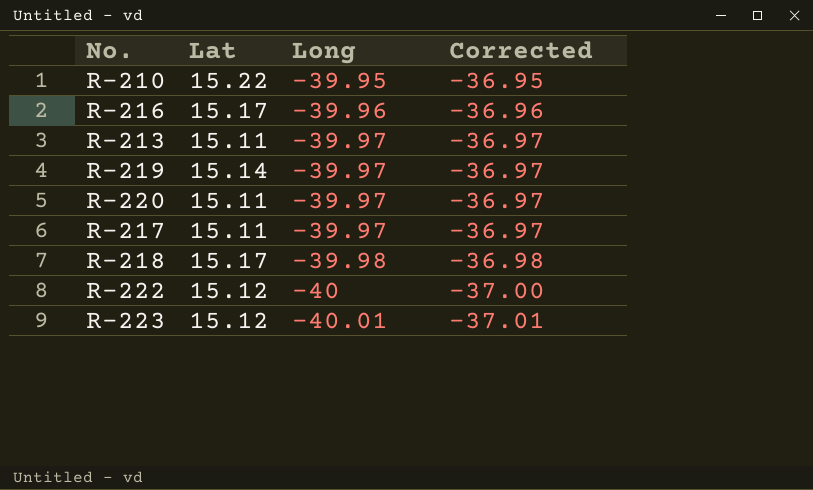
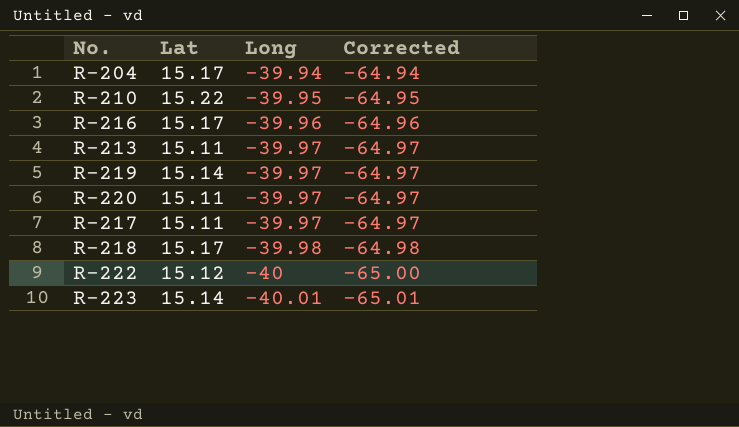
column Corrected | formula: [Long] + 3 -> [Long] - 25
row R-204: none -> 15.17 | -39.94 | -64.94
R-223 | Lat: 15.12 -> 15.14

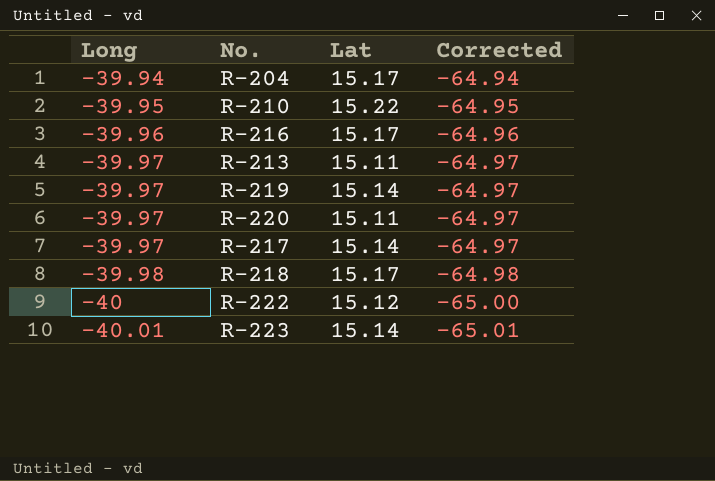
column Long | position: 3 -> 1
R-217 | Lat: 15.11 -> 15.14

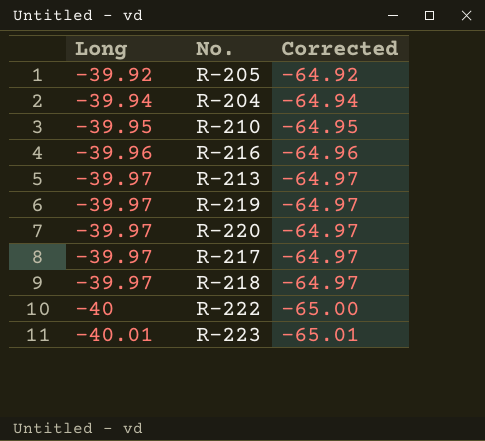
column Lat | position: 3 -> none
row R-205: none -> -39.92 | -64.92
R-218 | Long: -39.98 -> -39.97
R-218 | Corrected: -64.98 -> -64.97

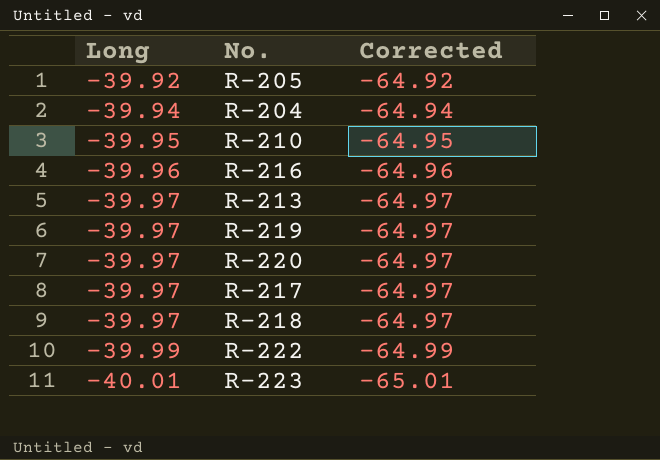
R-222 | Long: -40 -> -39.99
R-222 | Corrected: -65.00 -> -64.99

